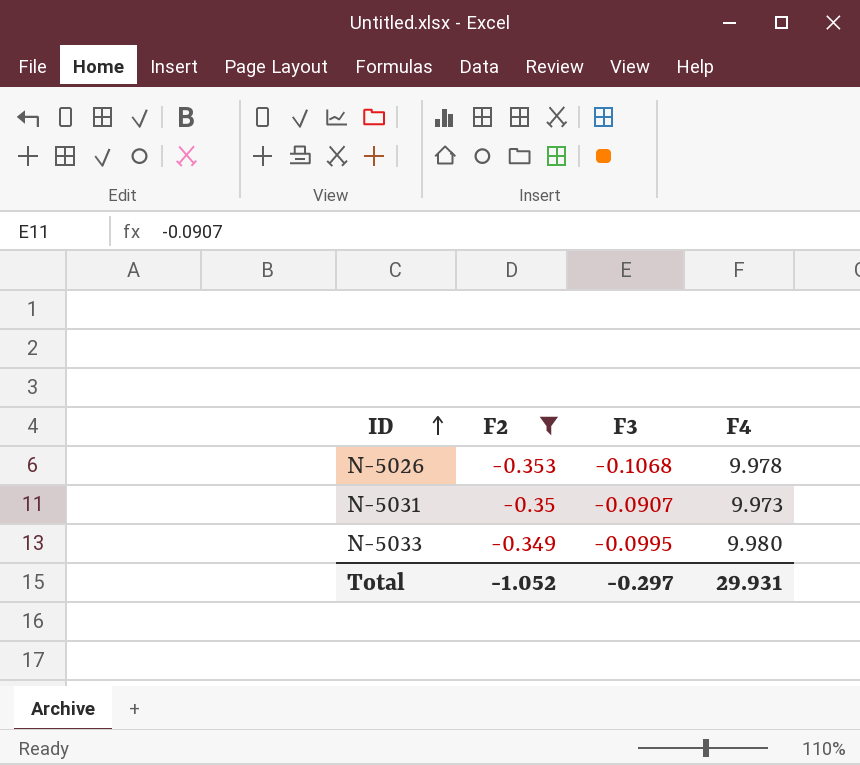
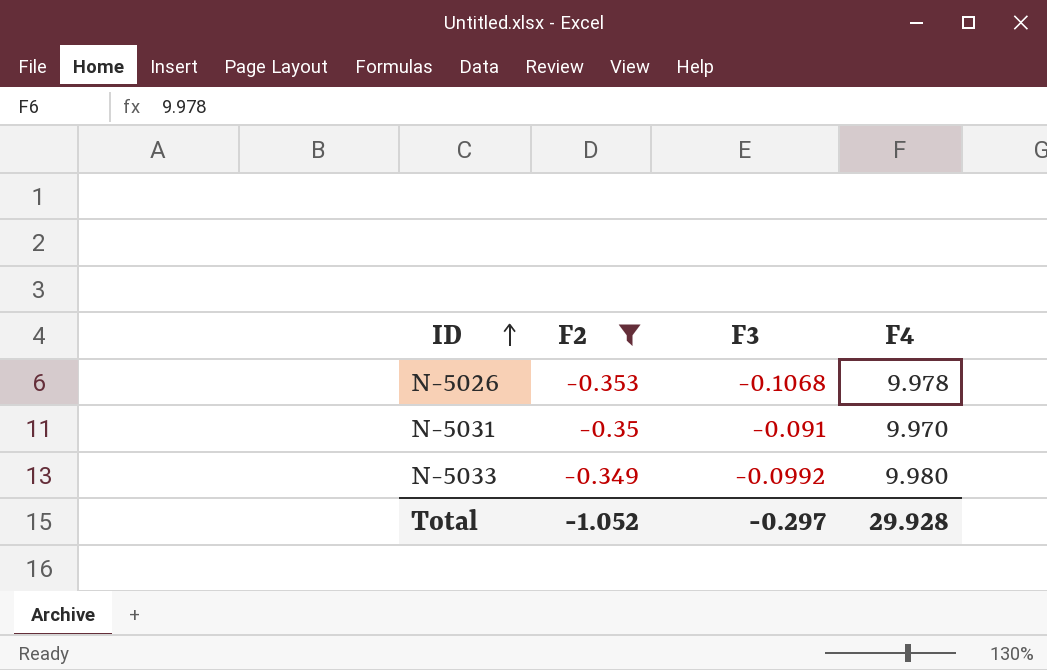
N-5031 | F3: -0.0907 -> -0.091
N-5031 | F4: 9.973 -> 9.970
N-5033 | F3: -0.0995 -> -0.0992
Total | F4: 29.931 -> 29.928

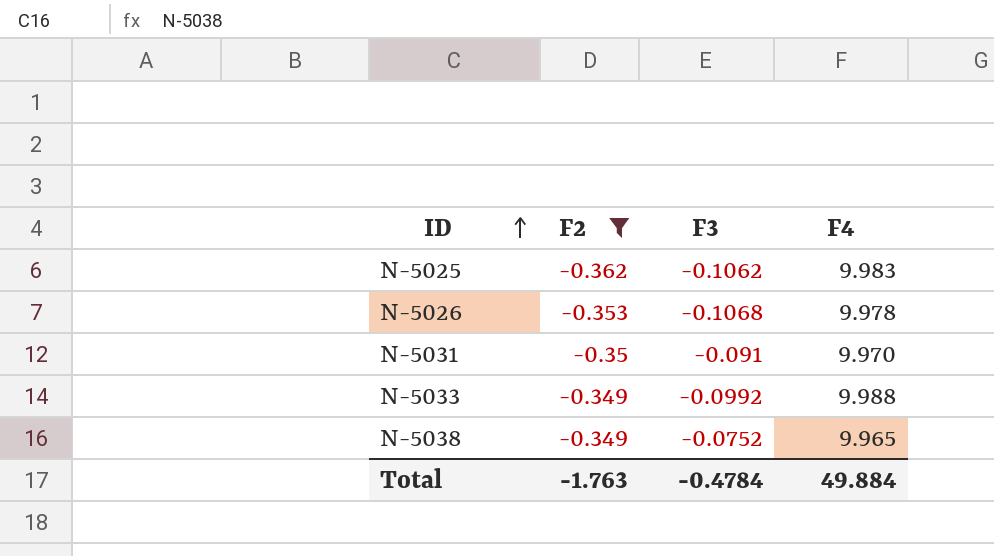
row N-5025: none -> -0.362 | -0.1062 | 9.983
N-5033 | F4: 9.980 -> 9.988
row N-5038: none -> -0.349 | -0.0752 | 9.965
Total | F2: -1.052 -> -1.763
Total | F3: -0.297 -> -0.4784
Total | F4: 29.928 -> 49.884

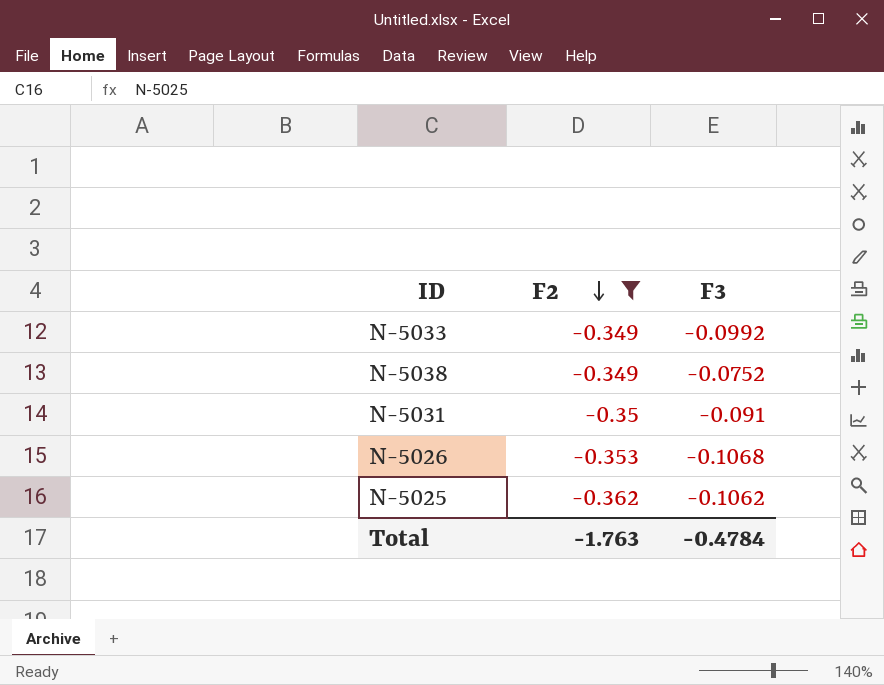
row order: ID ascending -> F2 descending
column F4 | position: 4 -> none

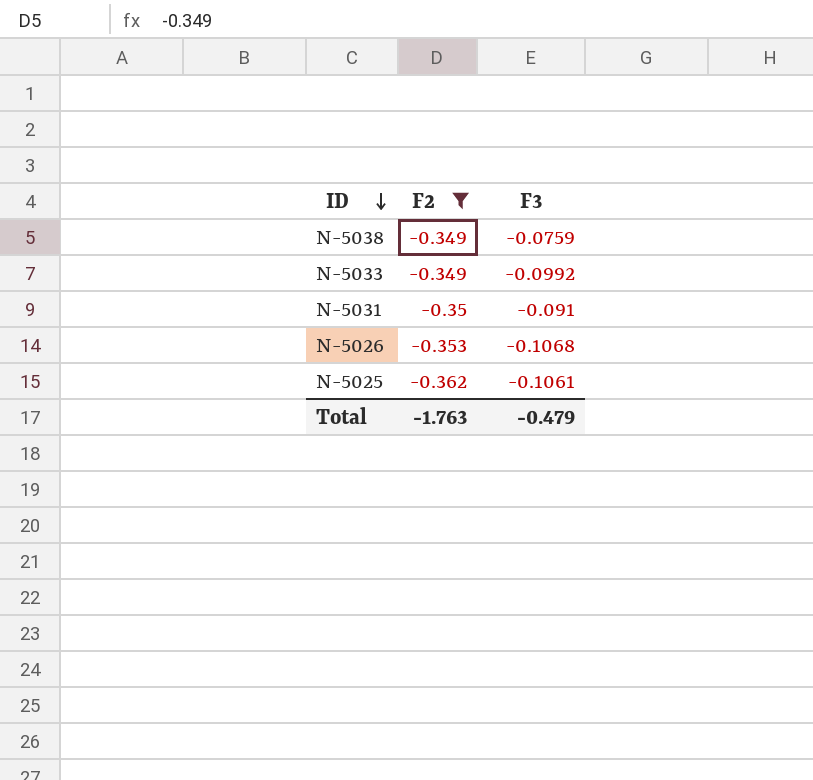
row order: F2 descending -> ID descending
N-5038 | F3: -0.0752 -> -0.0759
N-5025 | F3: -0.1062 -> -0.1061
Total | F3: -0.4784 -> -0.479

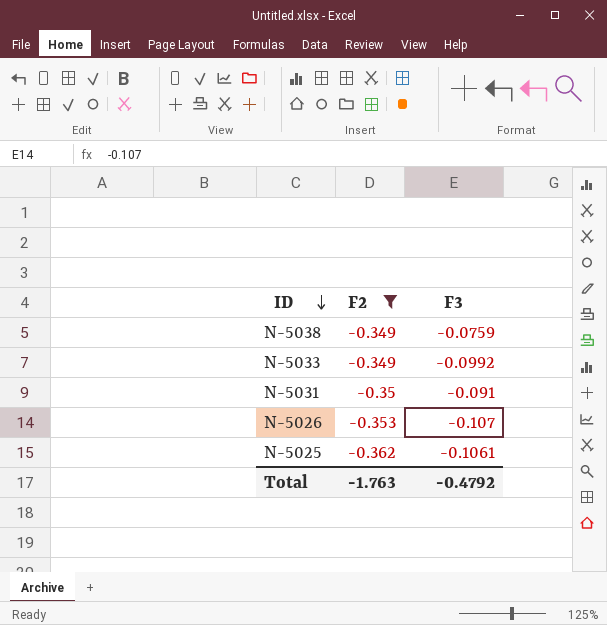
N-5026 | F3: -0.1068 -> -0.107
Total | F3: -0.479 -> -0.4792

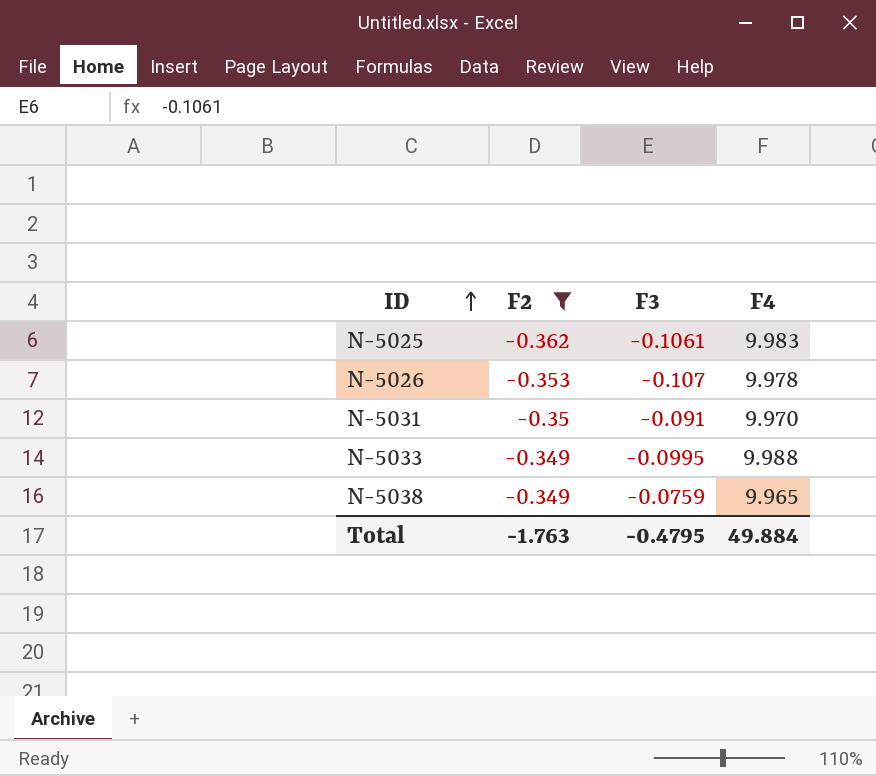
row order: ID descending -> ID ascending
column F4 | position: none -> 4
N-5033 | F3: -0.0992 -> -0.0995
Total | F3: -0.4792 -> -0.4795

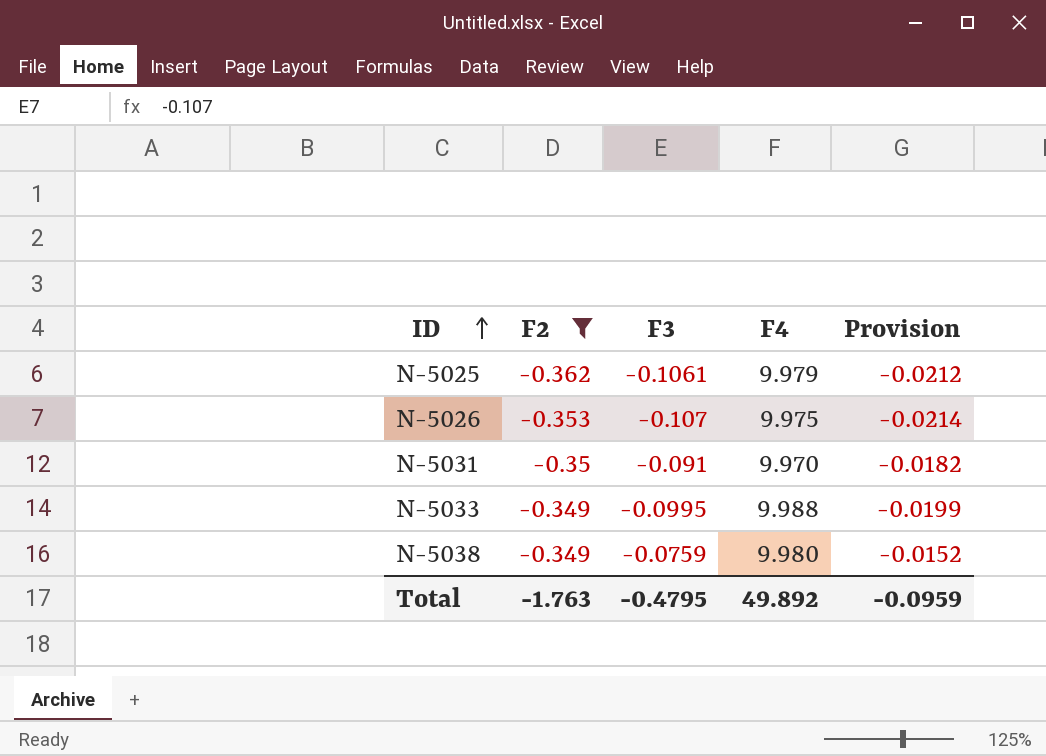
column Provision | formula: none -> [F3] * 0.2
N-5025 | F4: 9.983 -> 9.979
N-5026 | F4: 9.978 -> 9.975
N-5038 | F4: 9.965 -> 9.980
Total | F4: 49.884 -> 49.892

